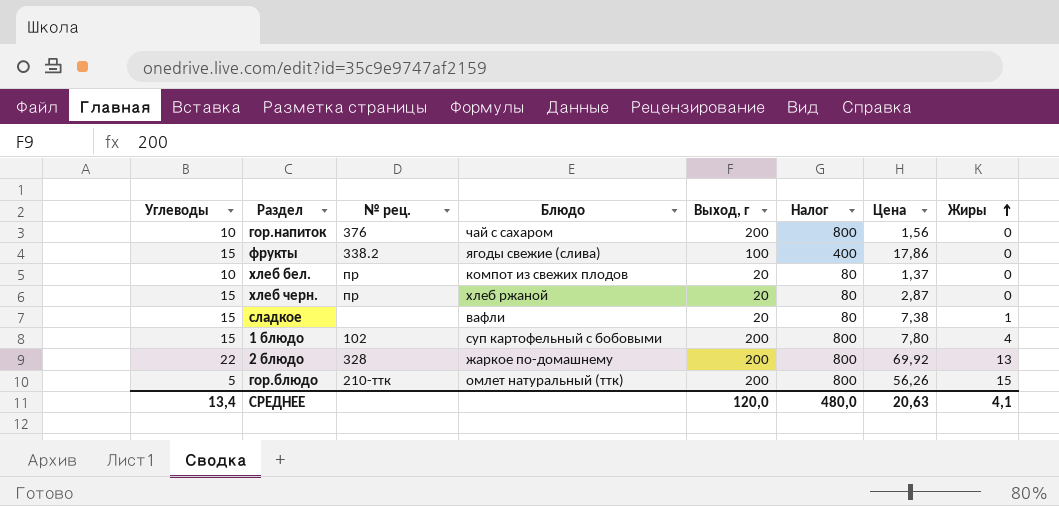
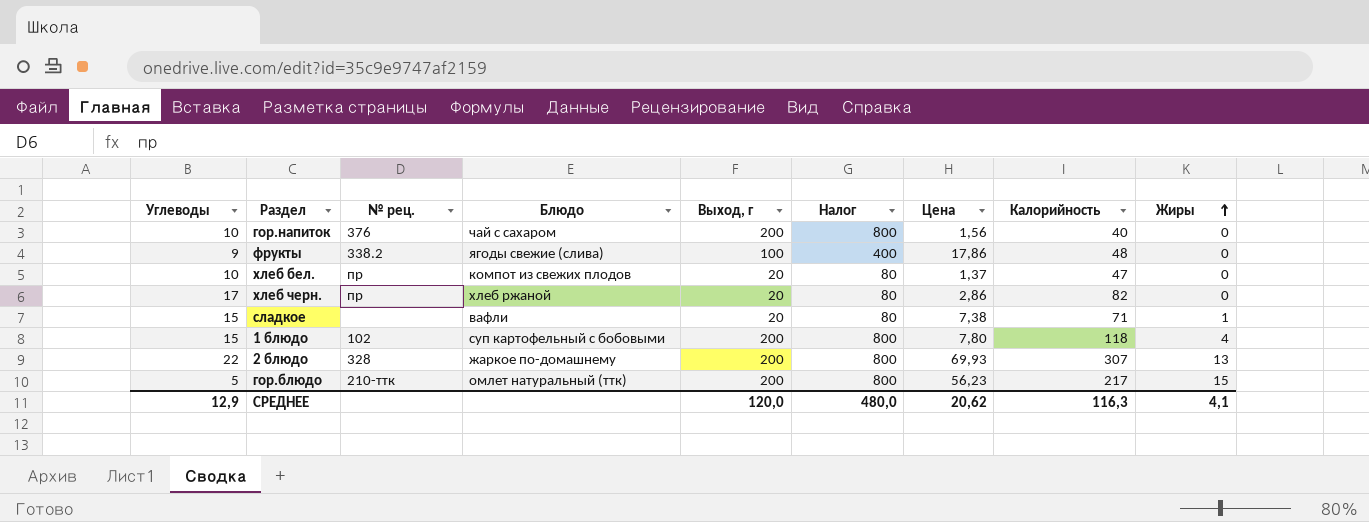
column Калорийность | position: none -> 8
фрукты | Углеводы: 15 -> 9
хлеб черн. | Углеводы: 15 -> 17
хлеб черн. | Цена: 2,87 -> 2,86
2 блюдо | Цена: 69,92 -> 69,93
гор.блюдо | Цена: 56,26 -> 56,23
СРЕДНЕЕ | Углеводы: 13,4 -> 12,9
СРЕДНЕЕ | Цена: 20,63 -> 20,62

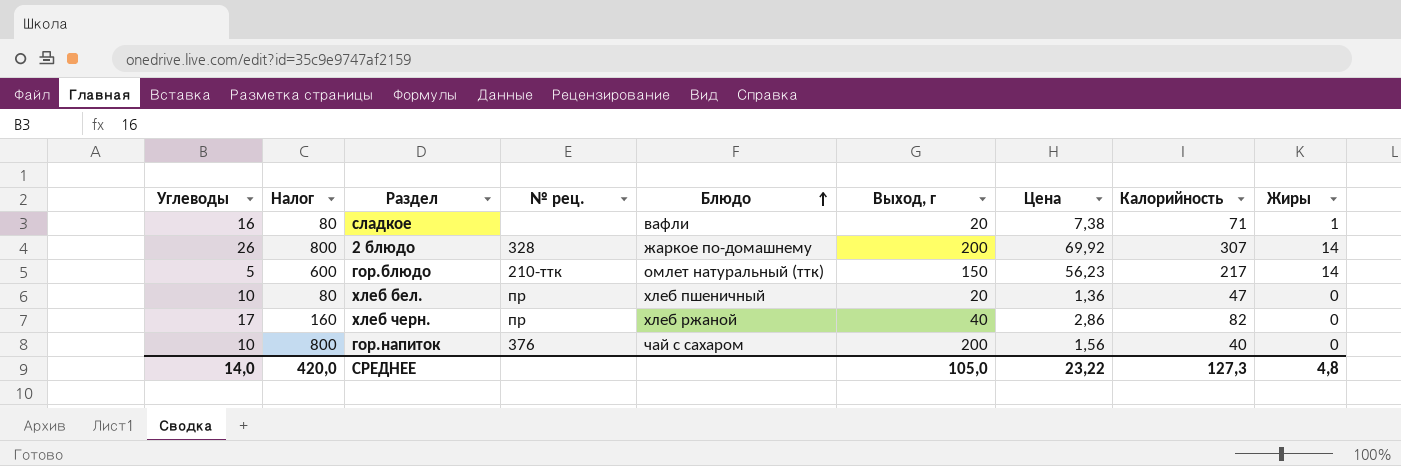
row order: Жиры ascending -> Блюдо ascending
column Налог | position: 6 -> 2
row фрукты: 9 | 338.2 | ягоды свежие (слива) | 100 | 400 | 17,86 | 48 | 0 -> none
row 1 блюдо: 15 | 102 | суп картофельный с бобовыми | 200 | 800 | 7,80 | 118 | 4 -> none
сладкое | Углеводы: 15 -> 16
2 блюдо | Углеводы: 22 -> 26
2 блюдо | Цена: 69,93 -> 69,92
2 блюдо | Жиры: 13 -> 14
гор.блюдо | Налог: 800 -> 600
гор.блюдо | Выход, г: 200 -> 150
гор.блюдо | Жиры: 15 -> 14
хлеб бел. | Блюдо: компот из свежих плодов -> хлеб пшеничный
хлеб бел. | Цена: 1,37 -> 1,36
хлеб черн. | Налог: 80 -> 160
хлеб черн. | Выход, г: 20 -> 40
СРЕДНЕЕ | Углеводы: 12,9 -> 14,0
СРЕДНЕЕ | Налог: 480,0 -> 420,0
СРЕДНЕЕ | Выход, г: 120,0 -> 105,0
СРЕДНЕЕ | Цена: 20,62 -> 23,22
СРЕДНЕЕ | Калорийность: 116,3 -> 127,3
СРЕДНЕЕ | Жиры: 4,1 -> 4,8

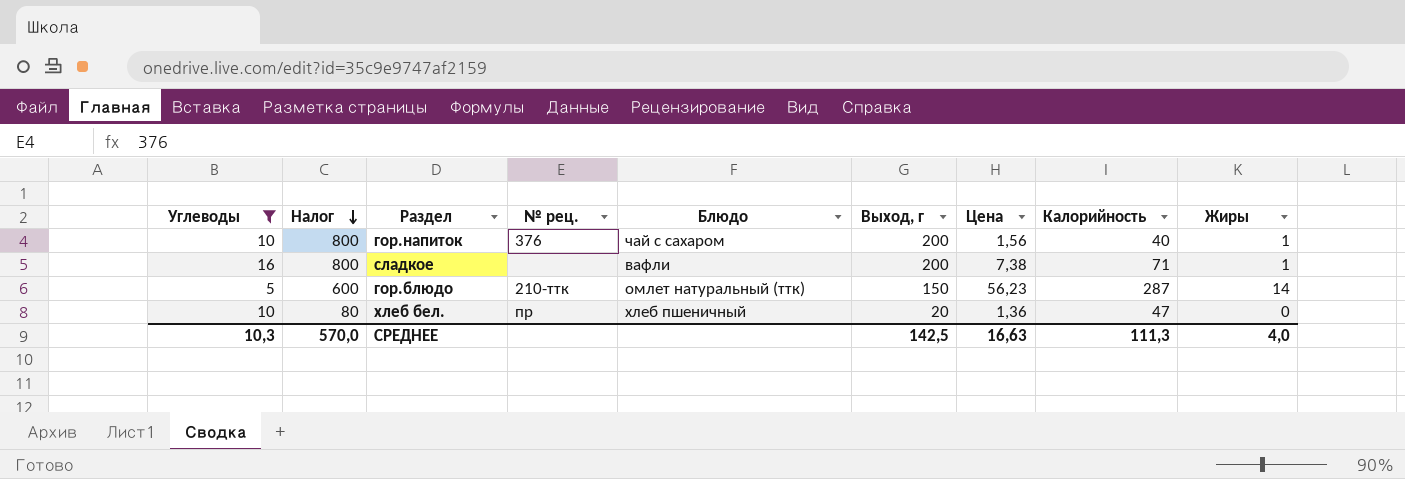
filter: none -> Углеводы <= 16
row order: Блюдо ascending -> Налог descending
гор.напиток | Жиры: 0 -> 1
сладкое | Налог: 80 -> 800
сладкое | Выход, г: 20 -> 200
гор.блюдо | Калорийность: 217 -> 287
СРЕДНЕЕ | Углеводы: 14,0 -> 10,3
СРЕДНЕЕ | Налог: 420,0 -> 570,0
СРЕДНЕЕ | Выход, г: 105,0 -> 142,5
СРЕДНЕЕ | Цена: 23,22 -> 16,63
СРЕДНЕЕ | Калорийность: 127,3 -> 111,3
СРЕДНЕЕ | Жиры: 4,8 -> 4,0

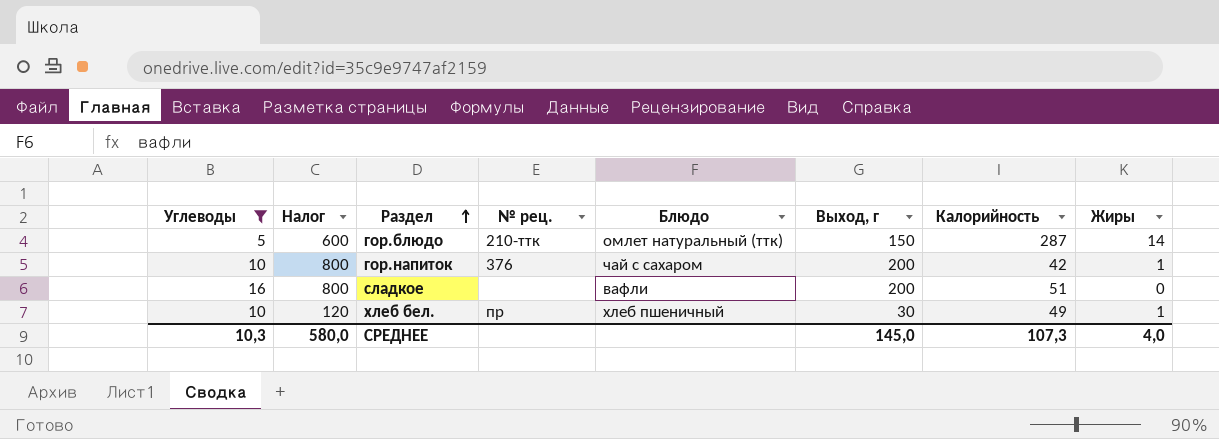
row order: Налог descending -> Раздел ascending
column Цена | position: 7 -> none
гор.напиток | Калорийность: 40 -> 42
сладкое | Калорийность: 71 -> 51
сладкое | Жиры: 1 -> 0
хлеб бел. | Налог: 80 -> 120
хлеб бел. | Выход, г: 20 -> 30
хлеб бел. | Калорийность: 47 -> 49
хлеб бел. | Жиры: 0 -> 1
СРЕДНЕЕ | Налог: 570,0 -> 580,0
СРЕДНЕЕ | Выход, г: 142,5 -> 145,0
СРЕДНЕЕ | Калорийность: 111,3 -> 107,3

